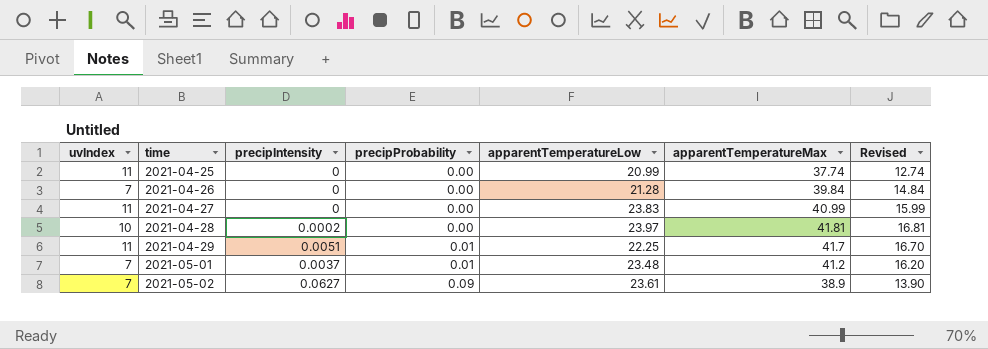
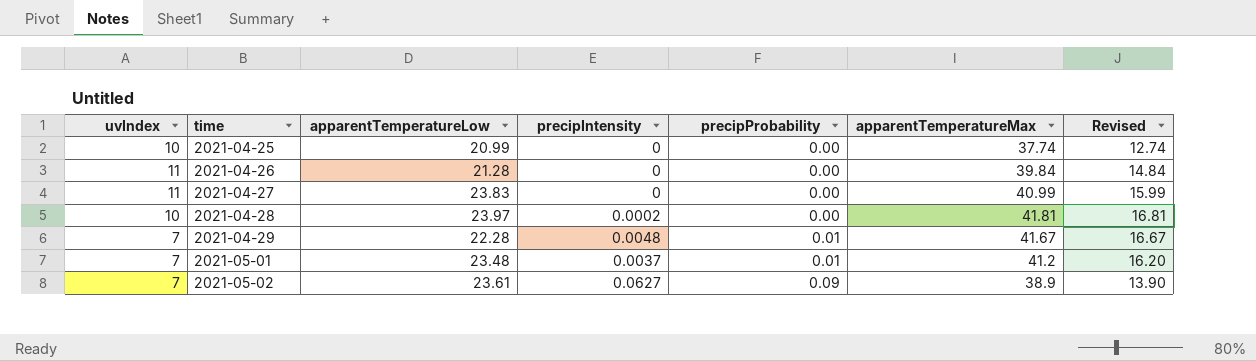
column apparentTemperatureLow | position: 5 -> 3
2021-04-25 | uvIndex: 11 -> 10
2021-04-26 | uvIndex: 7 -> 11
2021-04-29 | uvIndex: 11 -> 7
2021-04-29 | apparentTemperatureLow: 22.25 -> 22.28
2021-04-29 | precipIntensity: 0.0051 -> 0.0048
2021-04-29 | apparentTemperatureMax: 41.7 -> 41.67
2021-04-29 | Revised: 16.70 -> 16.67

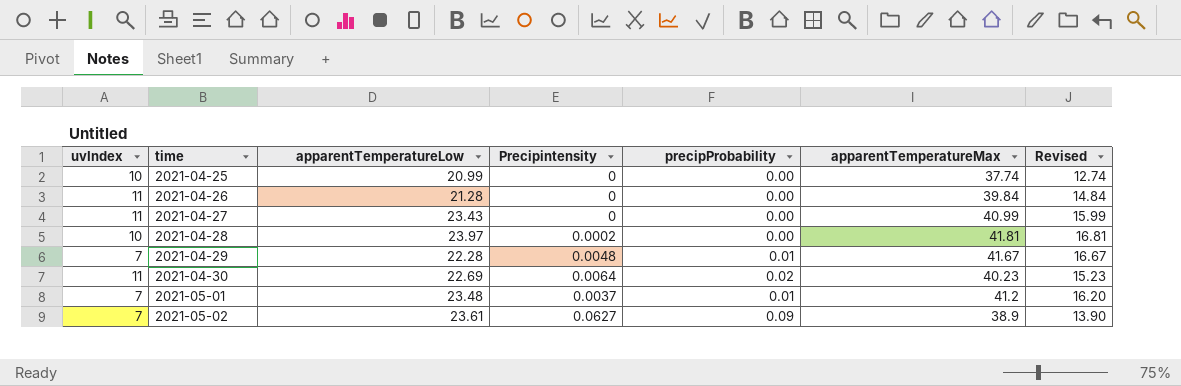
column name: precipIntensity -> Precipintensity
2021-04-27 | apparentTemperatureLow: 23.83 -> 23.43
row 2021-04-30: none -> 11 | 22.69 | 0.0064 | 0.02 | 40.23 | 15.23

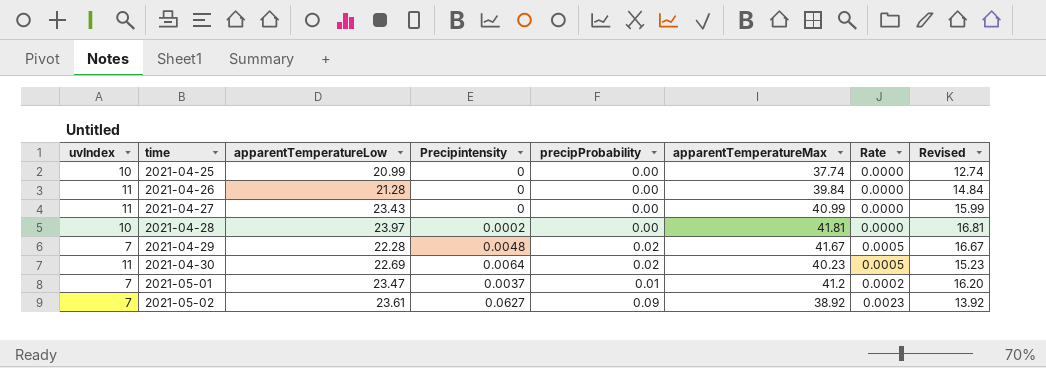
column Rate | formula: none -> [precipProbability] / [apparentTemperatureMax]
2021-04-29 | precipProbability: 0.01 -> 0.02
2021-05-01 | apparentTemperatureLow: 23.48 -> 23.47
2021-05-02 | apparentTemperatureMax: 38.9 -> 38.92
2021-05-02 | Revised: 13.90 -> 13.92

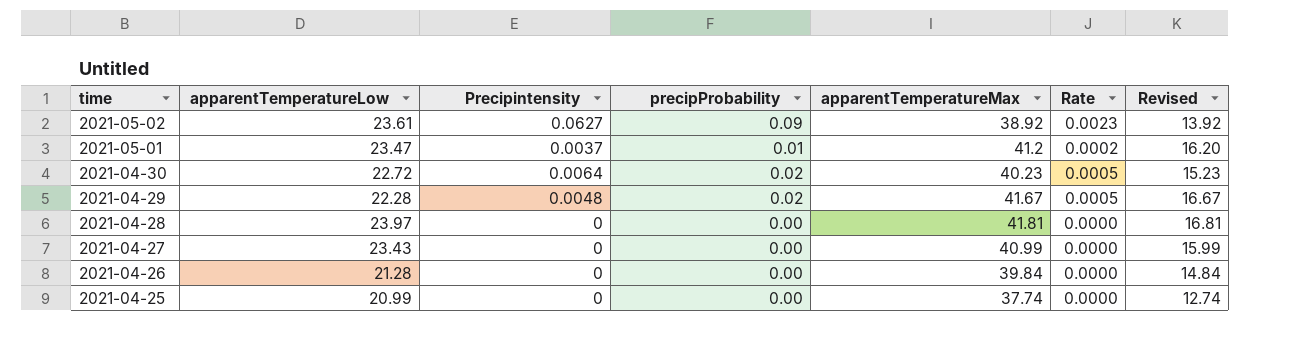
row order: time ascending -> time descending
column uvIndex | position: 1 -> none
2021-04-30 | apparentTemperatureLow: 22.69 -> 22.72
2021-04-28 | Precipintensity: 0.0002 -> 0

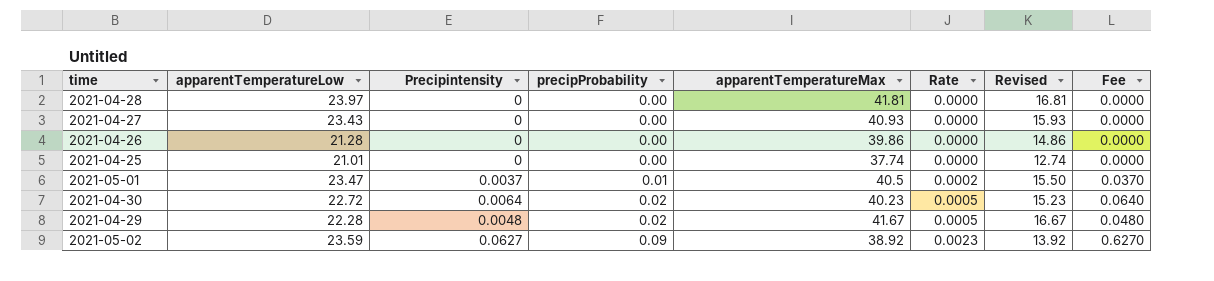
row order: time descending -> precipProbability ascending
column Fee | formula: none -> [Precipintensity] * 10
2021-04-27 | apparentTemperatureMax: 40.99 -> 40.93
2021-04-27 | Revised: 15.99 -> 15.93
2021-04-26 | apparentTemperatureMax: 39.84 -> 39.86
2021-04-26 | Revised: 14.84 -> 14.86
2021-04-25 | apparentTemperatureLow: 20.99 -> 21.01
2021-05-01 | apparentTemperatureMax: 41.2 -> 40.5
2021-05-01 | Revised: 16.20 -> 15.50
2021-05-02 | apparentTemperatureLow: 23.61 -> 23.59

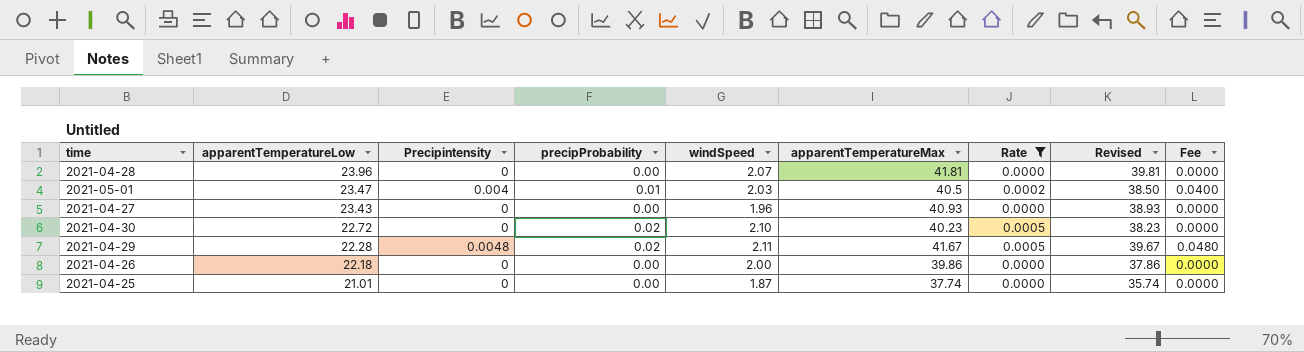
filter: none -> Rate != 0.0023
row order: precipProbability ascending -> apparentTemperatureLow descending
column windSpeed | position: none -> 5
column Revised | formula: [apparentTemperatureMax] - 25 -> [apparentTemperatureMax] - 2
2021-04-28 | apparentTemperatureLow: 23.97 -> 23.96
2021-05-01 | Precipintensity: 0.0037 -> 0.004
2021-05-01 | Fee: 0.0370 -> 0.0400
2021-04-30 | Precipintensity: 0.0064 -> 0
2021-04-30 | Fee: 0.0640 -> 0.0000
2021-04-26 | apparentTemperatureLow: 21.28 -> 22.18

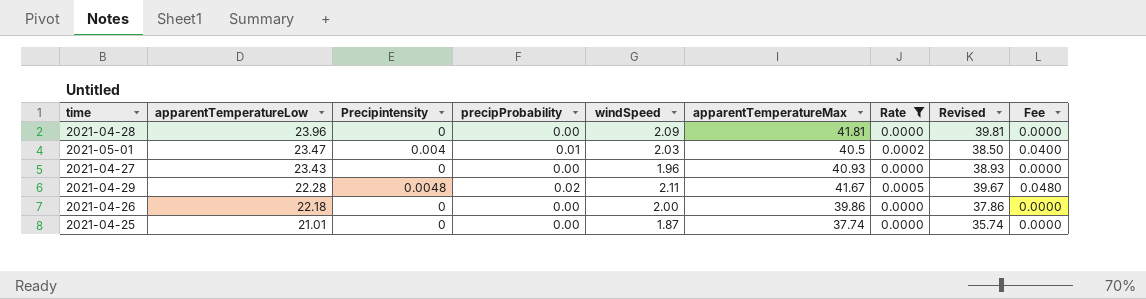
row 2021-04-30: 22.72 | 0 | 0.02 | 2.10 | 40.23 | 0.0005 | 38.23 | 0.0000 -> none
2021-04-28 | windSpeed: 2.07 -> 2.09

